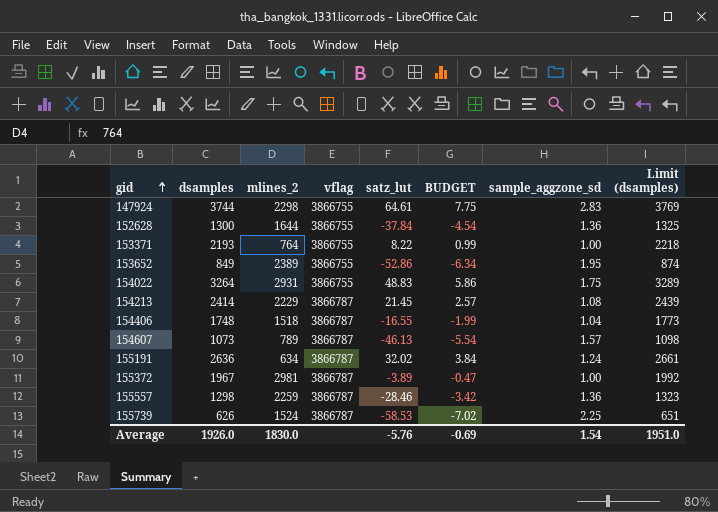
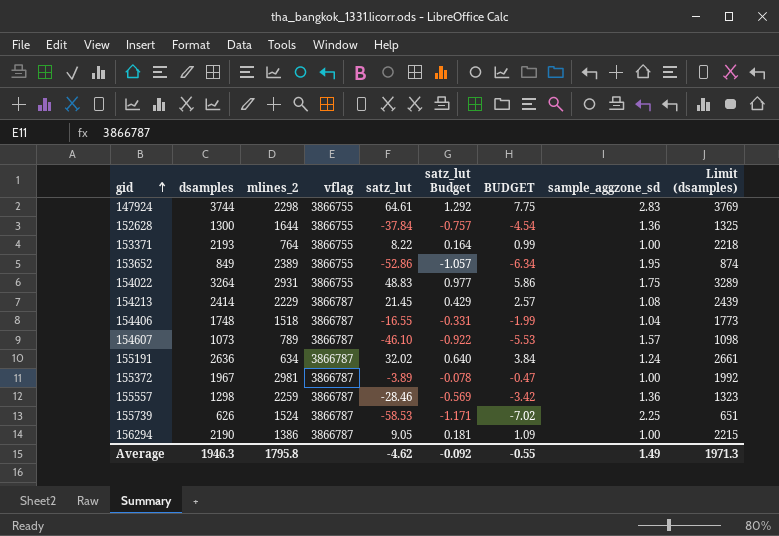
column satz_lut Budget | formula: none -> [satz_lut] * 0.02
154607 | satz_lut: -46.13 -> -46.10
154607 | BUDGET: -5.54 -> -5.53
row 156294: none -> 2190 | 1386 | 3866787 | 9.05 | 0.181 | 1.09 | 1.00 | 2215
Average | dsamples: 1926.0 -> 1946.3
Average | mlines_2: 1830.0 -> 1795.8
Average | satz_lut: -5.76 -> -4.62
Average | BUDGET: -0.69 -> -0.55
Average | sample_aggzone_sd: 1.54 -> 1.49
Average | Limit (dsamples): 1951.0 -> 1971.3

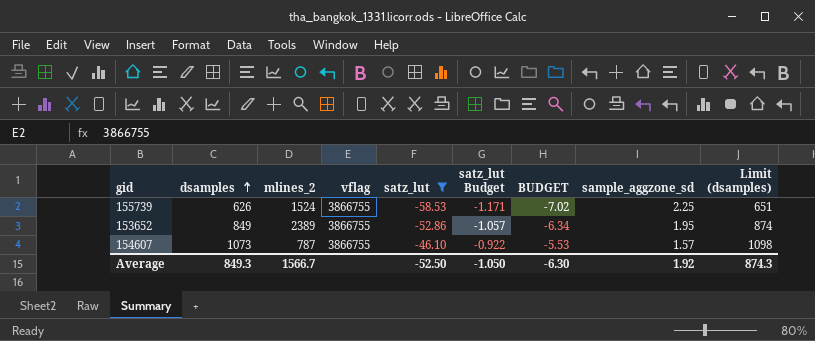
filter: none -> satz_lut <= -46.10
row order: gid ascending -> dsamples ascending
155739 | vflag: 3866787 -> 3866755
154607 | mlines_2: 789 -> 787
154607 | vflag: 3866787 -> 3866755
Average | dsamples: 1946.3 -> 849.3
Average | mlines_2: 1795.8 -> 1566.7
Average | satz_lut: -4.62 -> -52.50
Average | satz_lut Budget: -0.092 -> -1.050
Average | BUDGET: -0.55 -> -6.30
Average | sample_aggzone_sd: 1.49 -> 1.92
Average | Limit (dsamples): 1971.3 -> 874.3

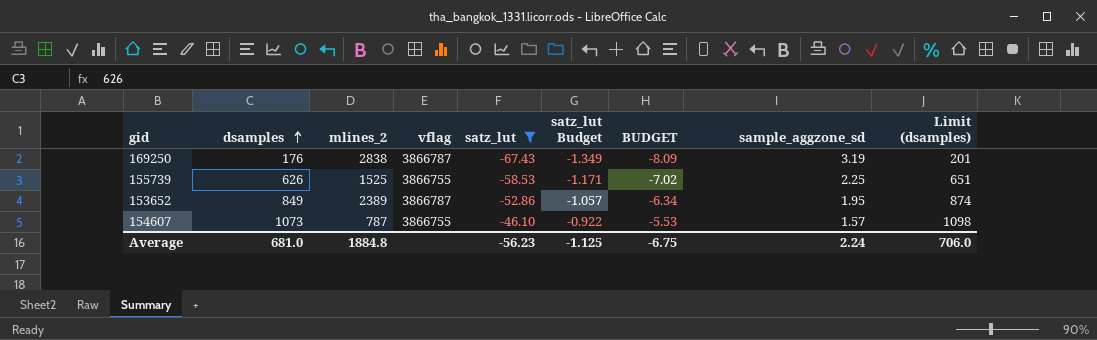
row 169250: none -> 176 | 2838 | 3866787 | -67.43 | -1.349 | -8.09 | 3.19 | 201
155739 | mlines_2: 1524 -> 1525
153652 | vflag: 3866755 -> 3866787
Average | dsamples: 849.3 -> 681.0
Average | mlines_2: 1566.7 -> 1884.8
Average | satz_lut: -52.50 -> -56.23
Average | satz_lut Budget: -1.050 -> -1.125
Average | BUDGET: -6.30 -> -6.75
Average | sample_aggzone_sd: 1.92 -> 2.24
Average | Limit (dsamples): 874.3 -> 706.0

